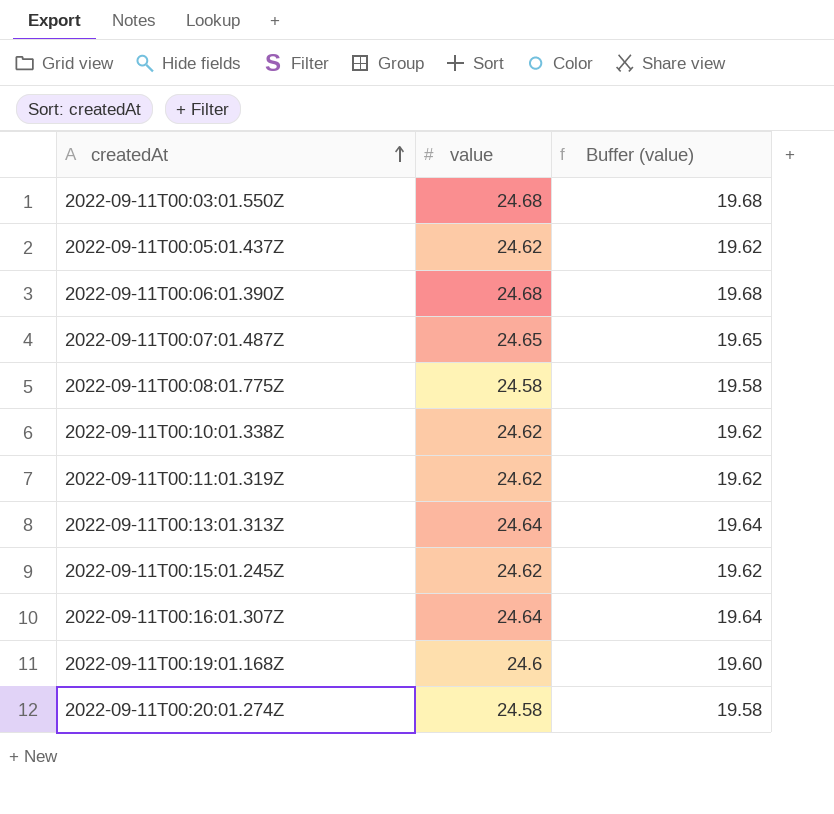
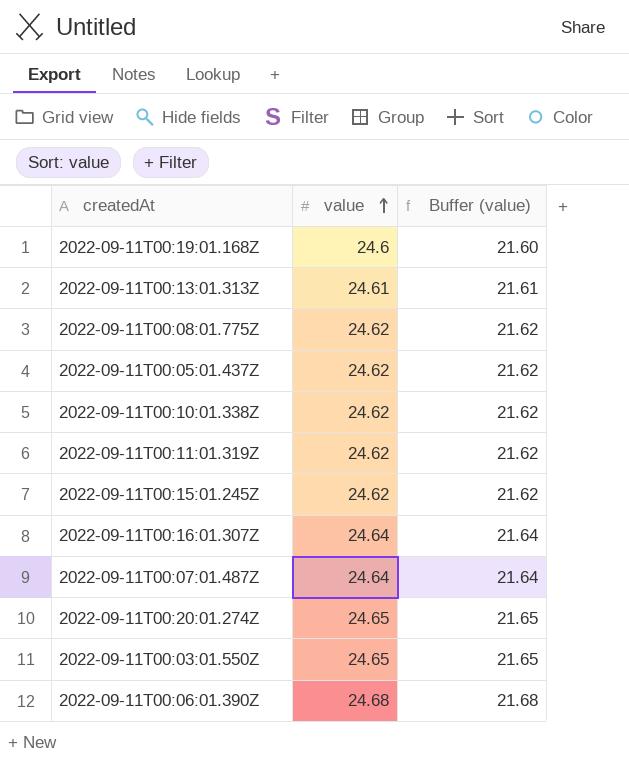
row order: createdAt ascending -> value ascending
column Buffer (value) | formula: [value] - 5 -> [value] - 3
2022-09-11T00:13:01.313Z | value: 24.64 -> 24.61
2022-09-11T00:08:01.775Z | value: 24.58 -> 24.62
2022-09-11T00:07:01.487Z | value: 24.65 -> 24.64
2022-09-11T00:20:01.274Z | value: 24.58 -> 24.65
2022-09-11T00:03:01.550Z | value: 24.68 -> 24.65

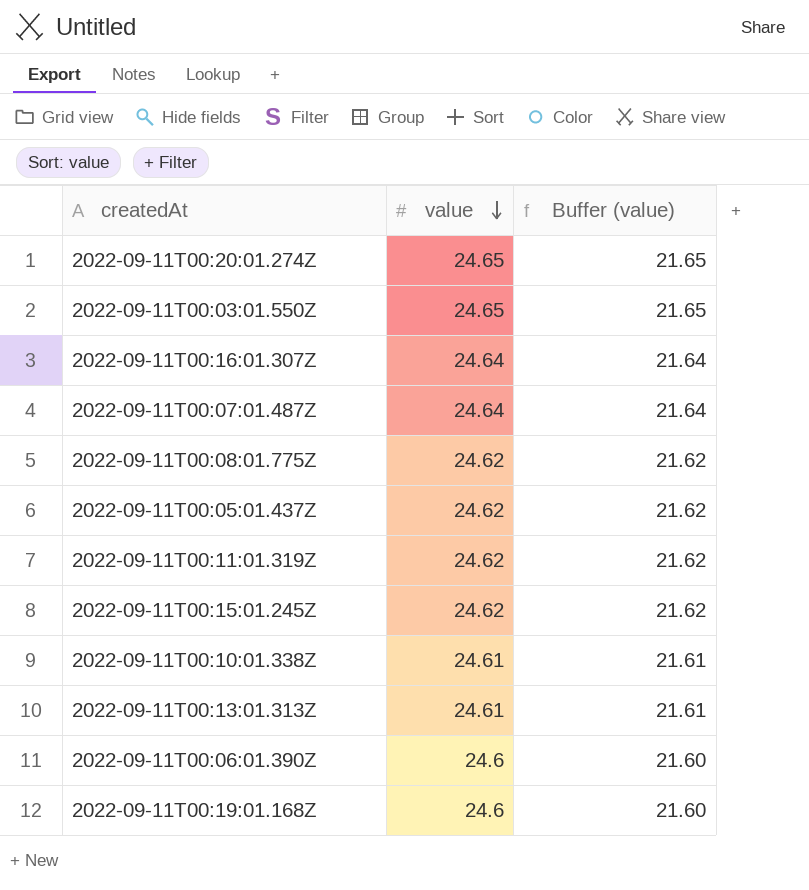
row order: value ascending -> value descending
2022-09-11T00:10:01.338Z | value: 24.62 -> 24.61
2022-09-11T00:10:01.338Z | Buffer (value): 21.62 -> 21.61
2022-09-11T00:06:01.390Z | value: 24.68 -> 24.6
2022-09-11T00:06:01.390Z | Buffer (value): 21.68 -> 21.60

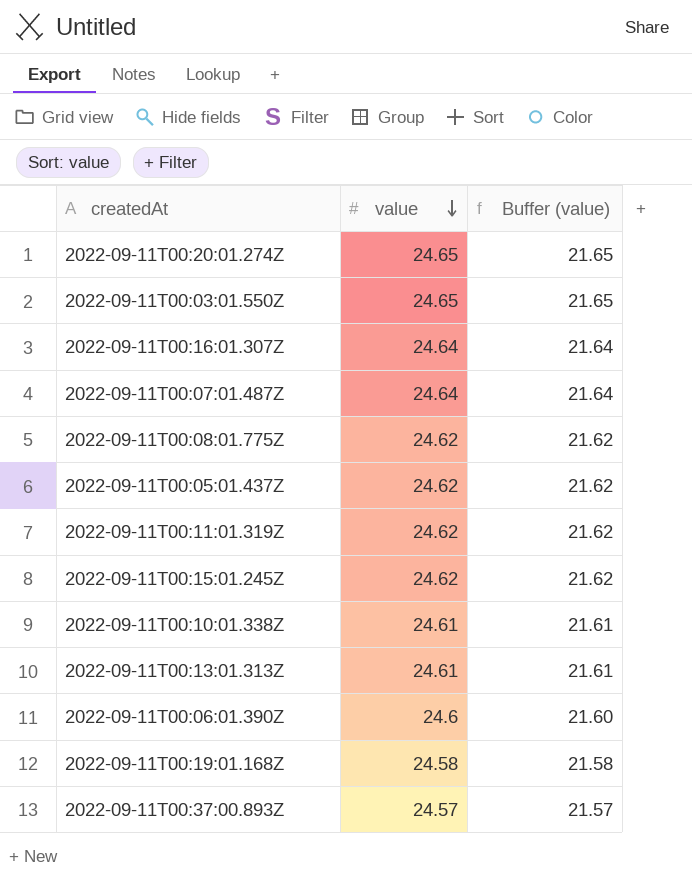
2022-09-11T00:19:01.168Z | value: 24.6 -> 24.58
2022-09-11T00:19:01.168Z | Buffer (value): 21.60 -> 21.58
row 2022-09-11T00:37:00.893Z: none -> 24.57 | 21.57

